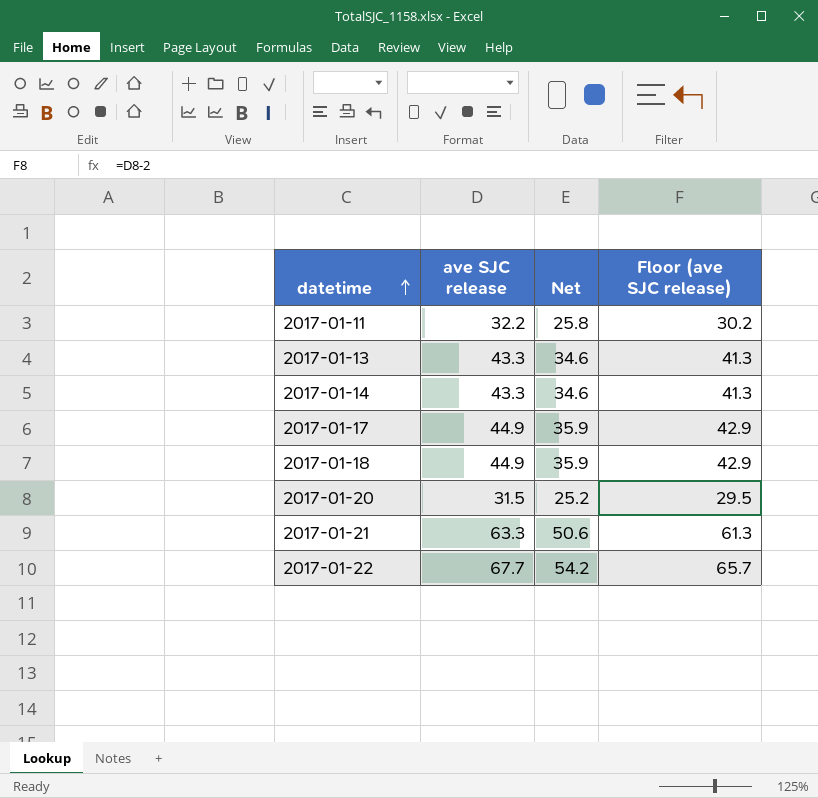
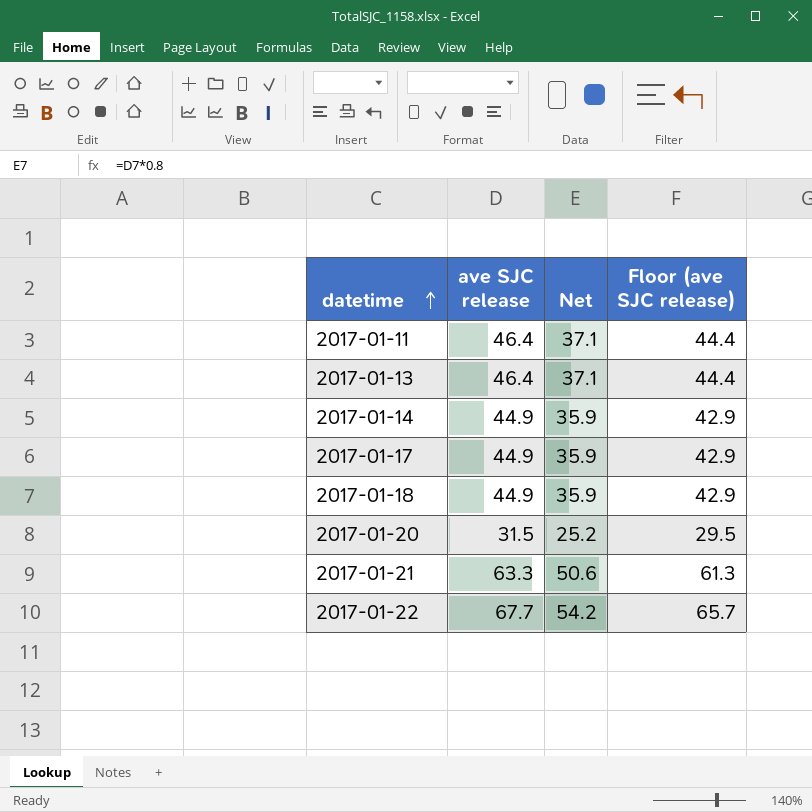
2017-01-11 | ave SJC release: 32.2 -> 46.4
2017-01-11 | Net: 25.8 -> 37.1
2017-01-11 | Floor (ave SJC release): 30.2 -> 44.4
2017-01-13 | ave SJC release: 43.3 -> 46.4
2017-01-13 | Net: 34.6 -> 37.1
2017-01-13 | Floor (ave SJC release): 41.3 -> 44.4
2017-01-14 | ave SJC release: 43.3 -> 44.9
2017-01-14 | Net: 34.6 -> 35.9
2017-01-14 | Floor (ave SJC release): 41.3 -> 42.9

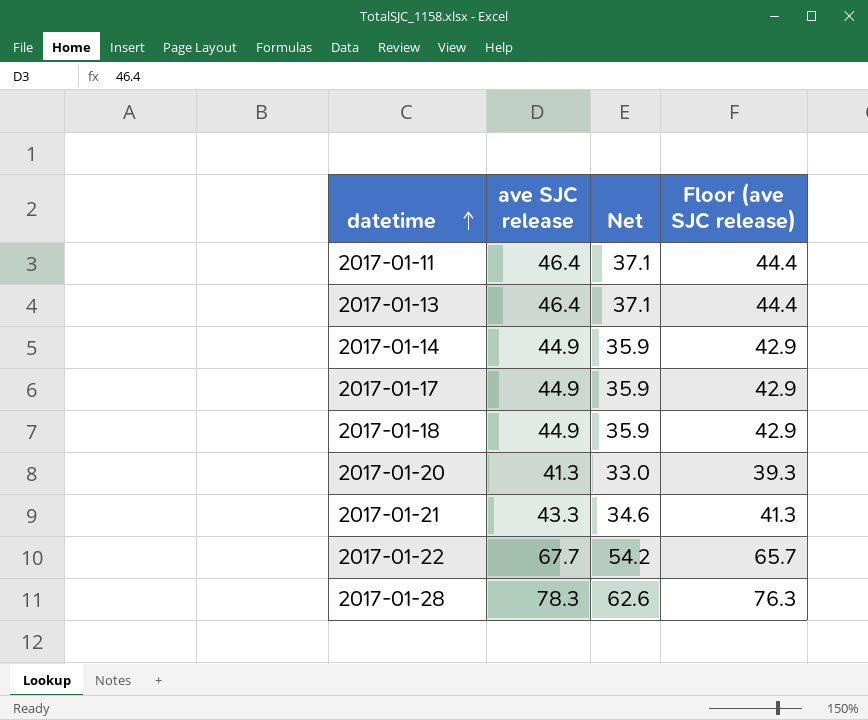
2017-01-20 | ave SJC release: 31.5 -> 41.3
2017-01-20 | Net: 25.2 -> 33.0
2017-01-20 | Floor (ave SJC release): 29.5 -> 39.3
2017-01-21 | ave SJC release: 63.3 -> 43.3
2017-01-21 | Net: 50.6 -> 34.6
2017-01-21 | Floor (ave SJC release): 61.3 -> 41.3
row 2017-01-28: none -> 78.3 | 62.6 | 76.3

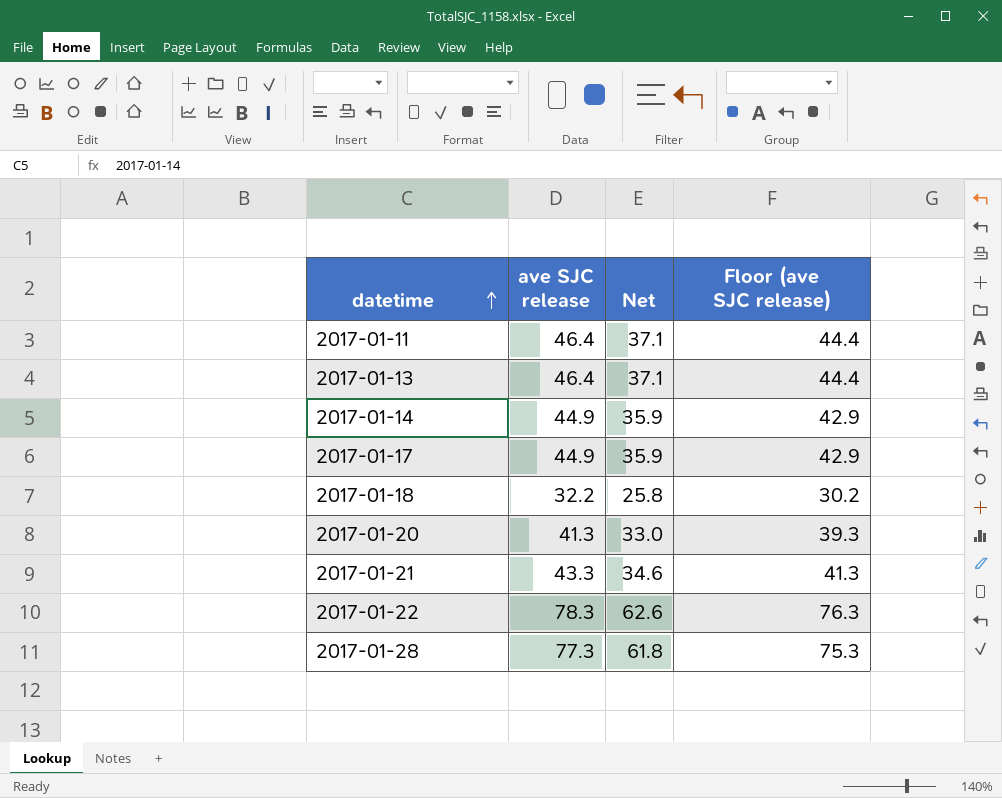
2017-01-18 | ave SJC release: 44.9 -> 32.2
2017-01-18 | Net: 35.9 -> 25.8
2017-01-18 | Floor (ave SJC release): 42.9 -> 30.2
2017-01-22 | ave SJC release: 67.7 -> 78.3
2017-01-22 | Net: 54.2 -> 62.6
2017-01-22 | Floor (ave SJC release): 65.7 -> 76.3
2017-01-28 | ave SJC release: 78.3 -> 77.3
2017-01-28 | Net: 62.6 -> 61.8
2017-01-28 | Floor (ave SJC release): 76.3 -> 75.3

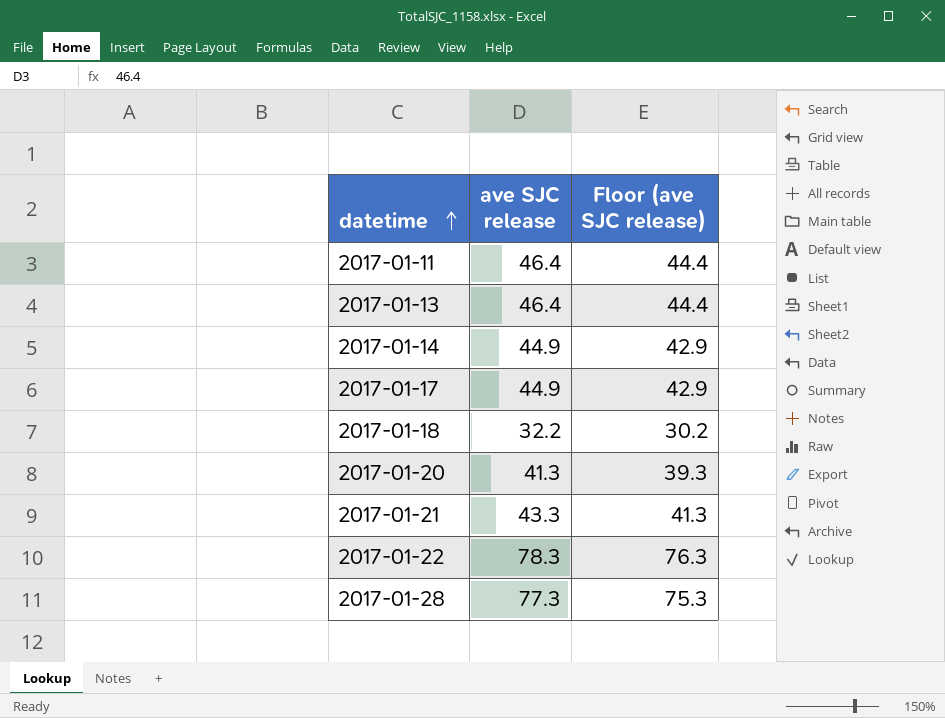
column Net | formula: [ave SJC release] * 0.8 -> none

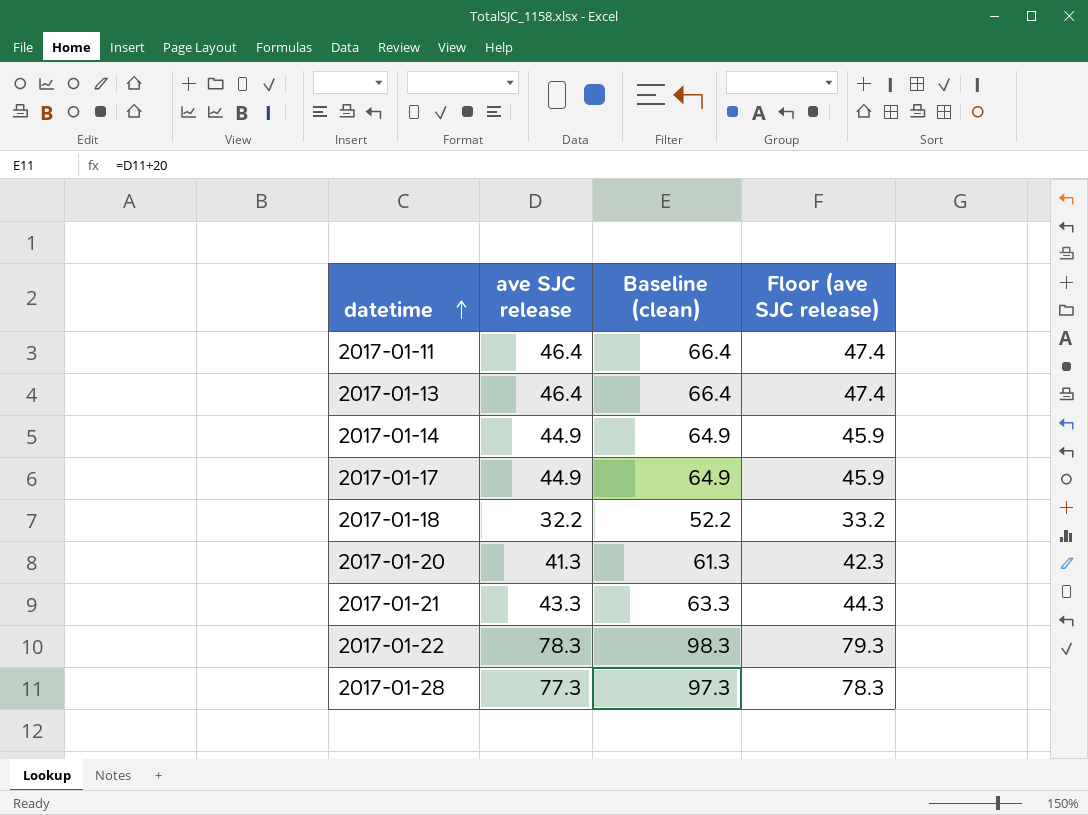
column Baseline (clean) | formula: none -> [ave SJC release] + 20
column Floor (ave SJC release) | formula: [ave SJC release] - 2 -> [ave SJC release] + 1

